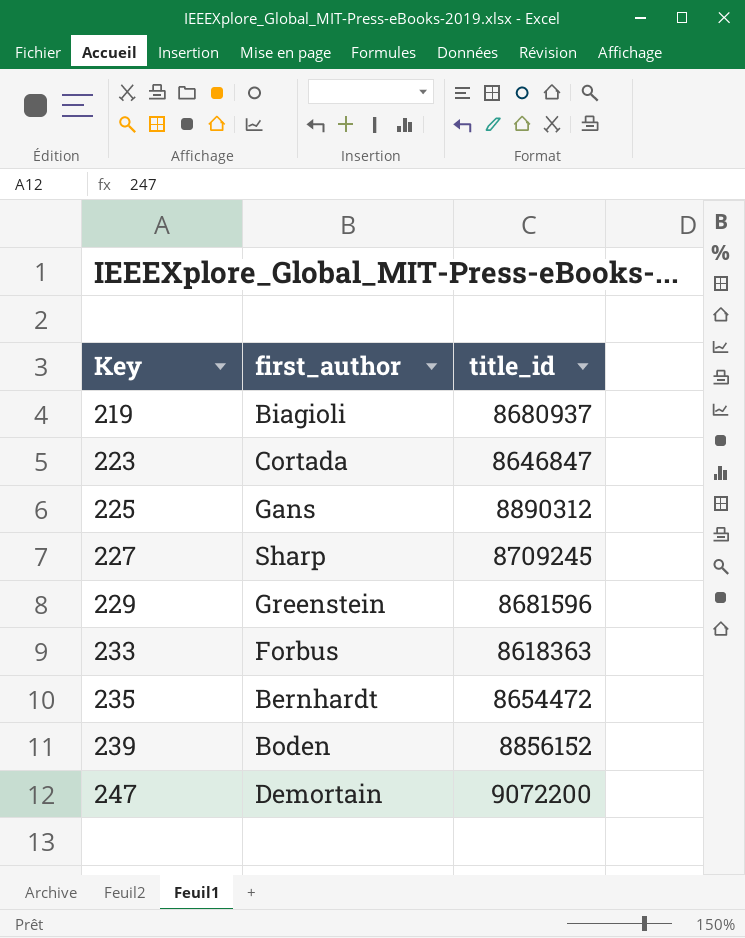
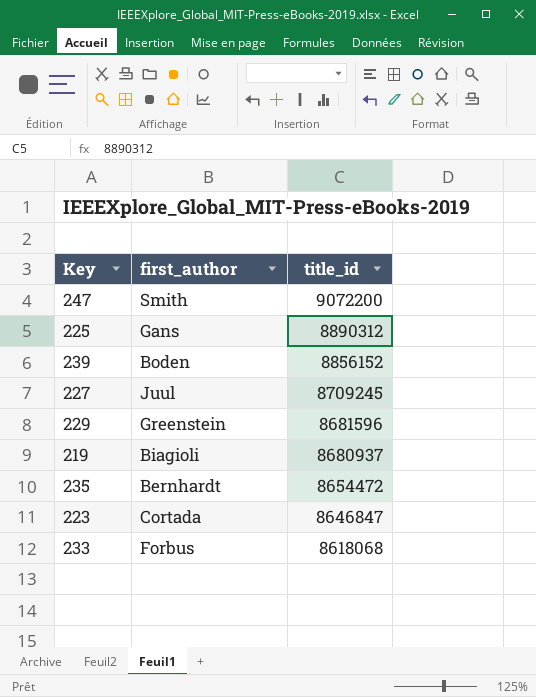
row order: Key ascending -> title_id descending
247 | first_author: Demortain -> Smith
227 | first_author: Sharp -> Juul
233 | title_id: 8618363 -> 8618068

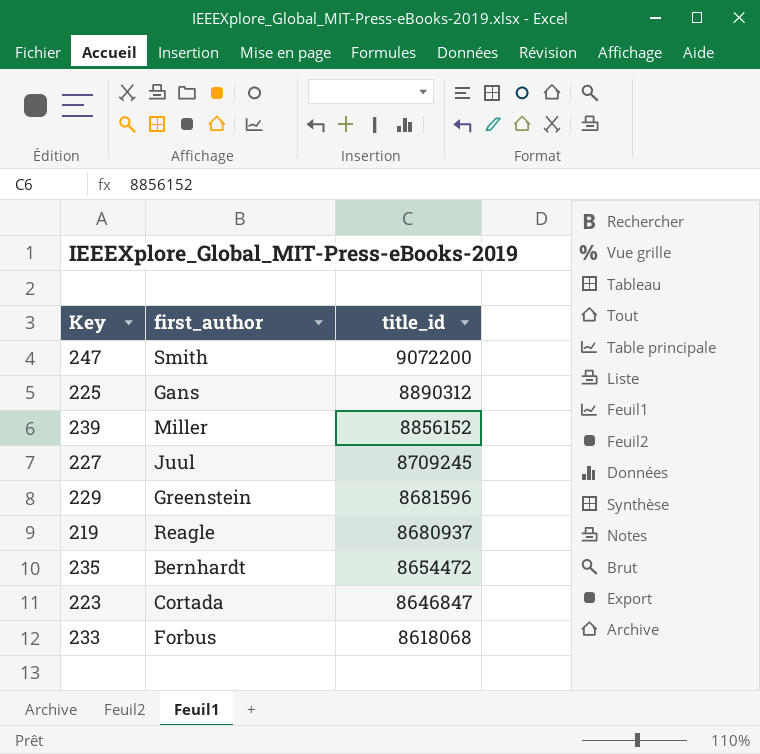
239 | first_author: Boden -> Miller
219 | first_author: Biagioli -> Reagle

